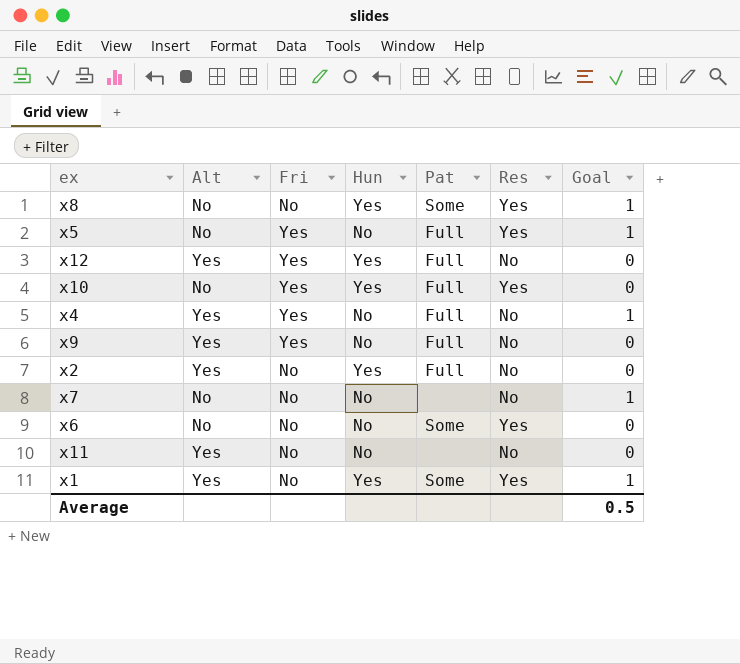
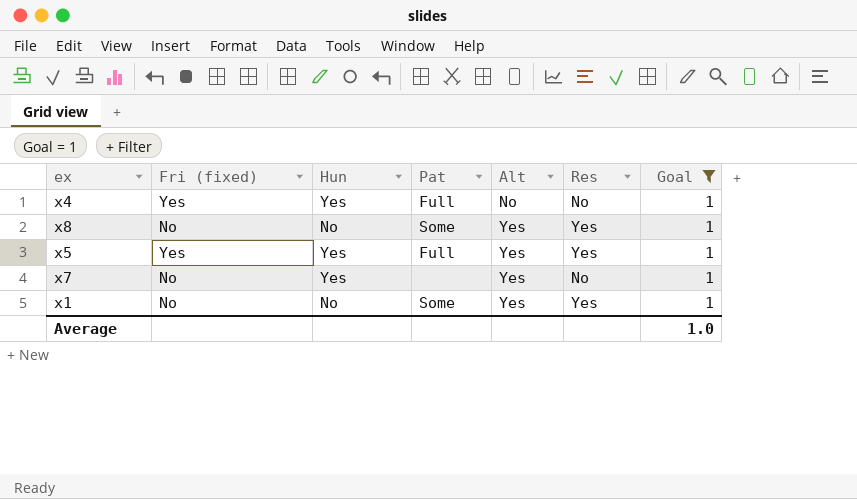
filter: none -> Goal = 1
row order: none -> Alt ascending
column name: Fri -> Fri (fixed)
column Alt | position: 2 -> 5
x4 | Hun: No -> Yes
x4 | Alt: Yes -> No
x8 | Hun: Yes -> No
x8 | Alt: No -> Yes
x5 | Hun: No -> Yes
x5 | Alt: No -> Yes
x7 | Hun: No -> Yes
x7 | Alt: No -> Yes
x1 | Hun: Yes -> No
Average | Goal: 0.5 -> 1.0

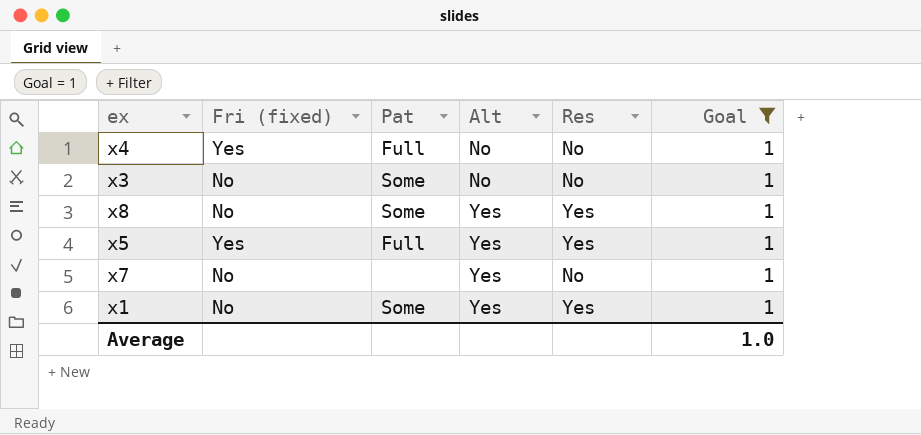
column Hun | position: 3 -> none
row x3: none -> No | Some | No | No | 1

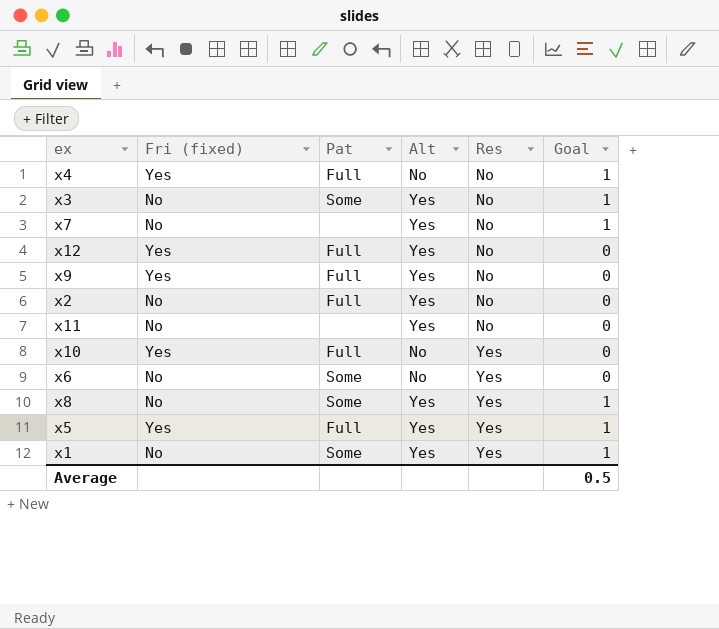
filter: Goal = 1 -> none
row order: Alt ascending -> Res ascending
x3 | Alt: No -> Yes
Average | Goal: 1.0 -> 0.5

